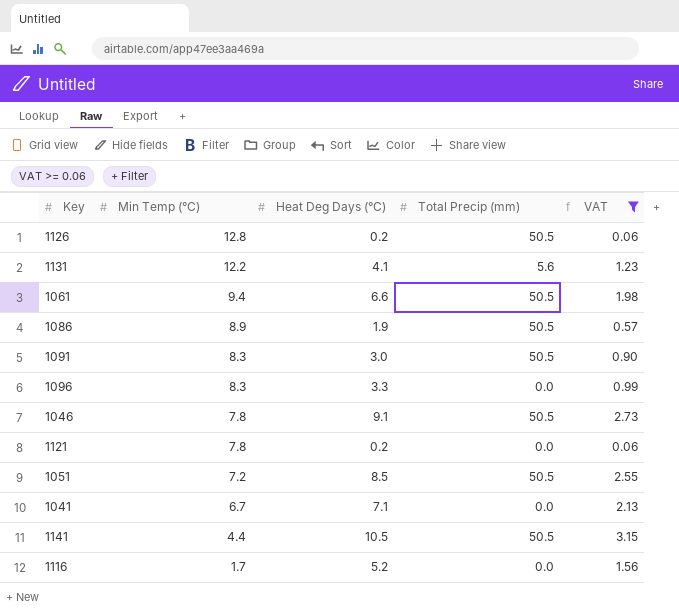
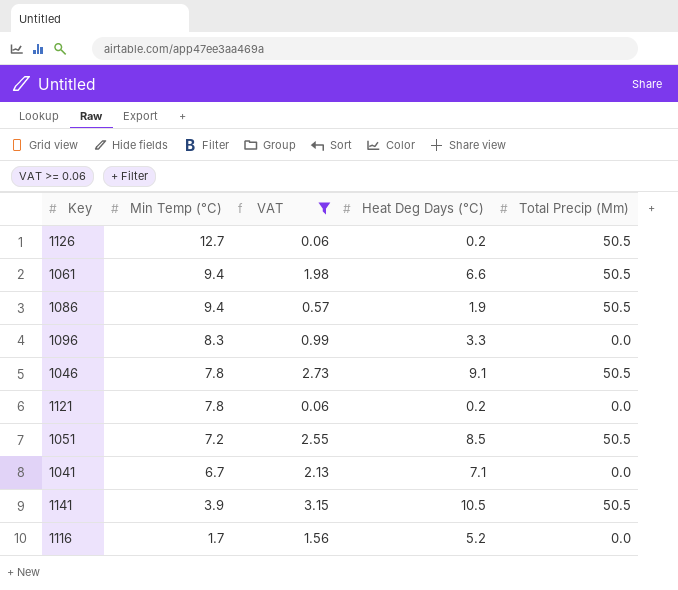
column VAT | position: 5 -> 3
column name: Total Precip (mm) -> Total Precip (Mm)
row 1131: 12.2 | 4.1 | 5.6 | 1.23 -> none
row 1091: 8.3 | 3.0 | 50.5 | 0.90 -> none
1126 | Min Temp (°C): 12.8 -> 12.7
1086 | Min Temp (°C): 8.9 -> 9.4
1141 | Min Temp (°C): 4.4 -> 3.9

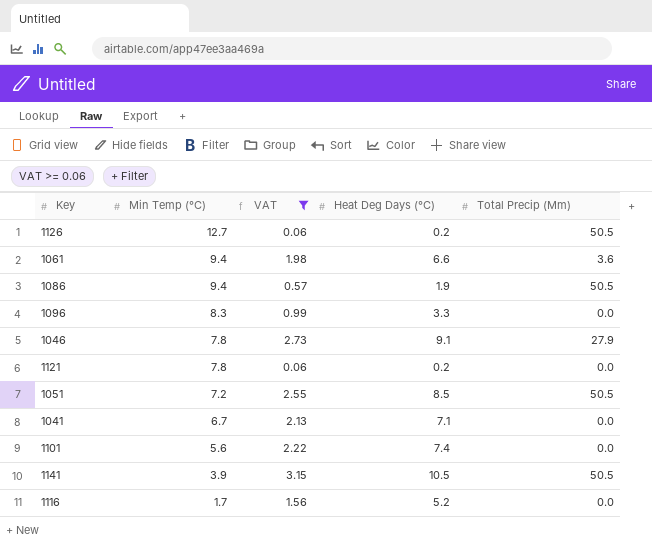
1061 | Total Precip (Mm): 50.5 -> 3.6
1046 | Total Precip (Mm): 50.5 -> 27.9
row 1101: none -> 5.6 | 2.22 | 7.4 | 0.0

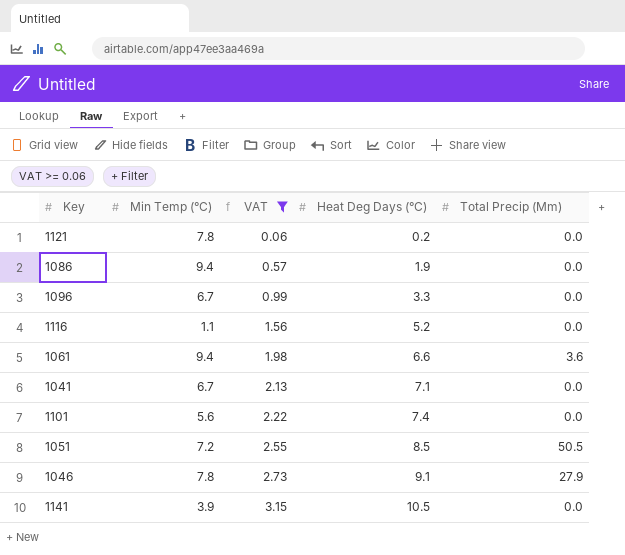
row order: Min Temp (°C) descending -> VAT ascending
row 1126: 12.7 | 0.06 | 0.2 | 50.5 -> none
1086 | Total Precip (Mm): 50.5 -> 0.0
1096 | Min Temp (°C): 8.3 -> 6.7
1116 | Min Temp (°C): 1.7 -> 1.1
1141 | Total Precip (Mm): 50.5 -> 0.0

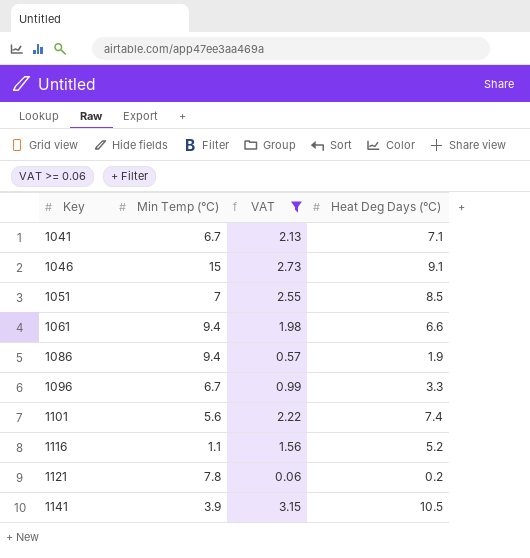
row order: VAT ascending -> Key ascending
column Total Precip (Mm) | position: 5 -> none
1046 | Min Temp (°C): 7.8 -> 15
1051 | Min Temp (°C): 7.2 -> 7

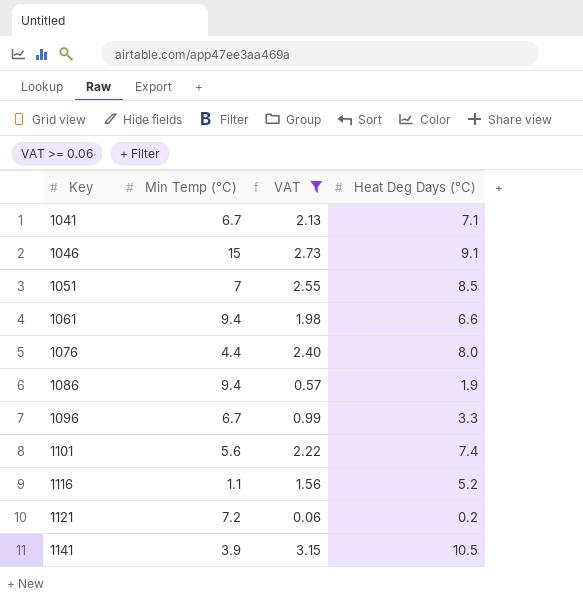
row 1076: none -> 4.4 | 2.40 | 8.0
1121 | Min Temp (°C): 7.8 -> 7.2

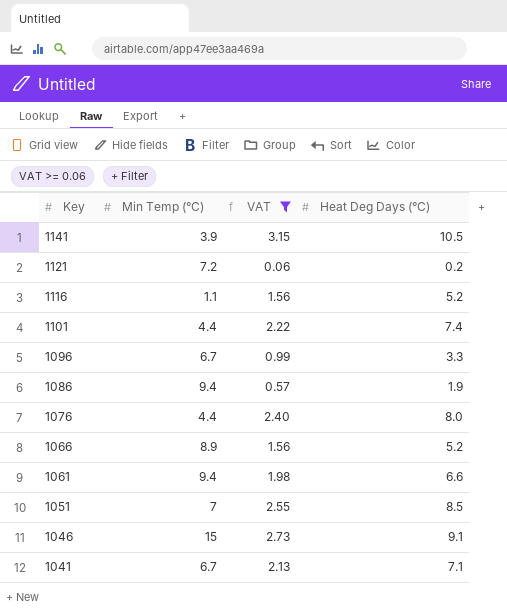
row order: Key ascending -> Key descending
1101 | Min Temp (°C): 5.6 -> 4.4
row 1066: none -> 8.9 | 1.56 | 5.2

